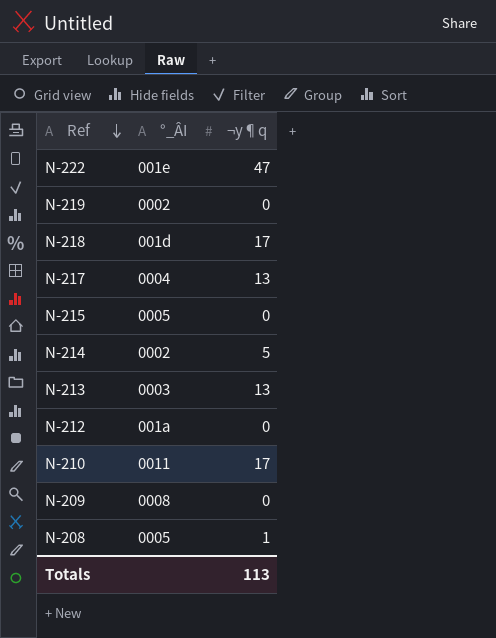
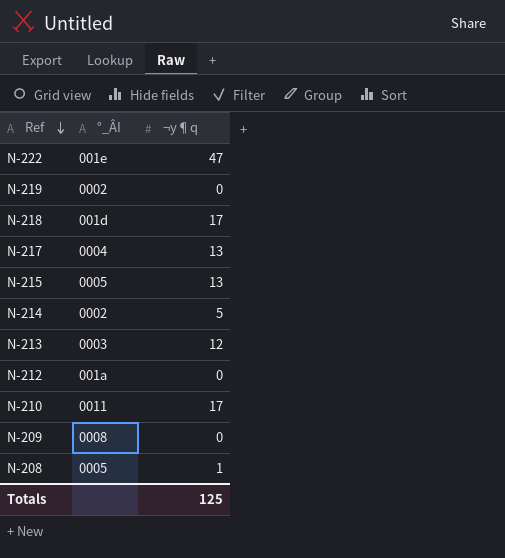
N-215 | ¬y¶q: 0 -> 13
N-213 | ¬y¶q: 13 -> 12
Totals | ¬y¶q: 113 -> 125

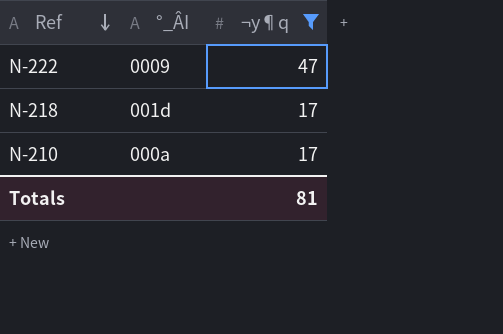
filter: none -> ¬y¶q >= 17
N-222 | °_ÂI: 001e -> 0009
N-210 | °_ÂI: 0011 -> 000a
Totals | ¬y¶q: 125 -> 81

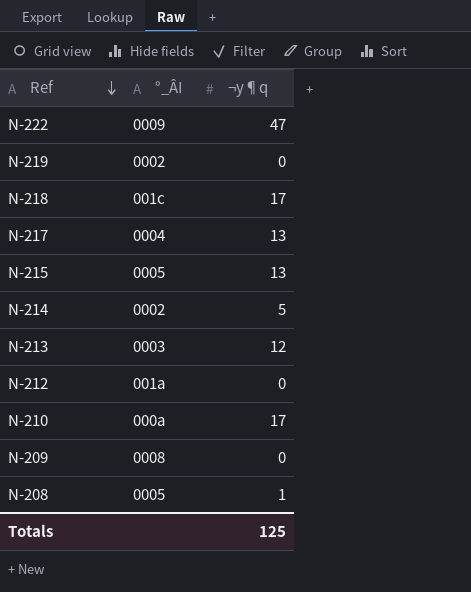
filter: ¬y¶q >= 17 -> none
N-218 | °_ÂI: 001d -> 001c
Totals | ¬y¶q: 81 -> 125

